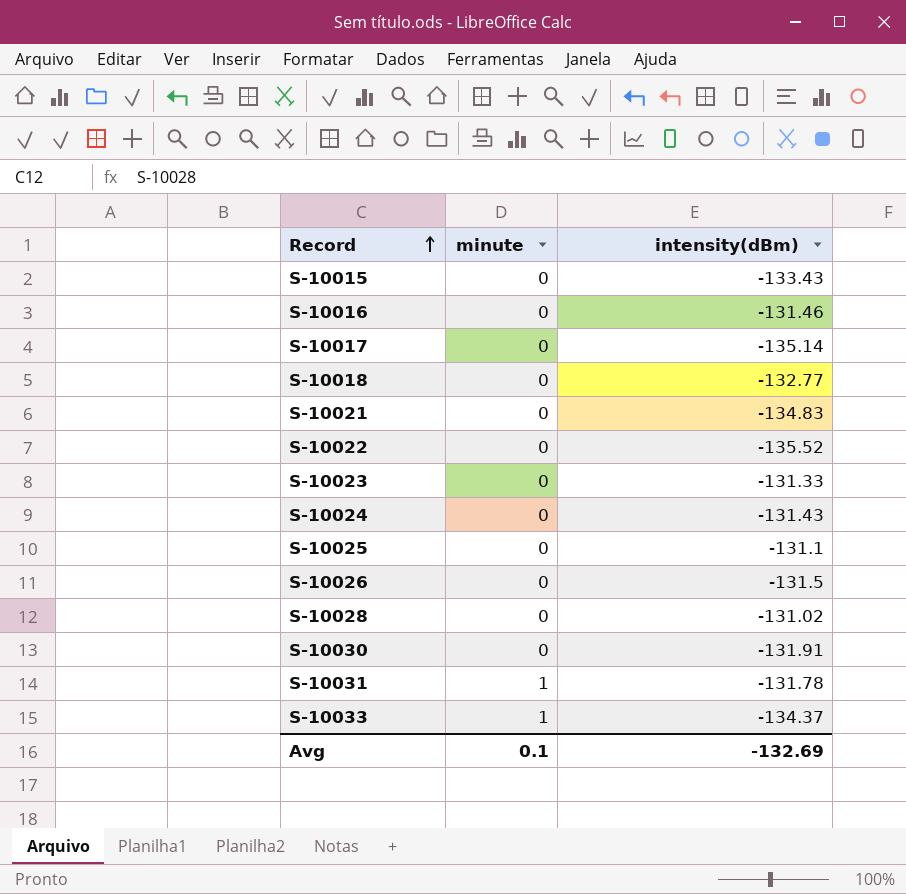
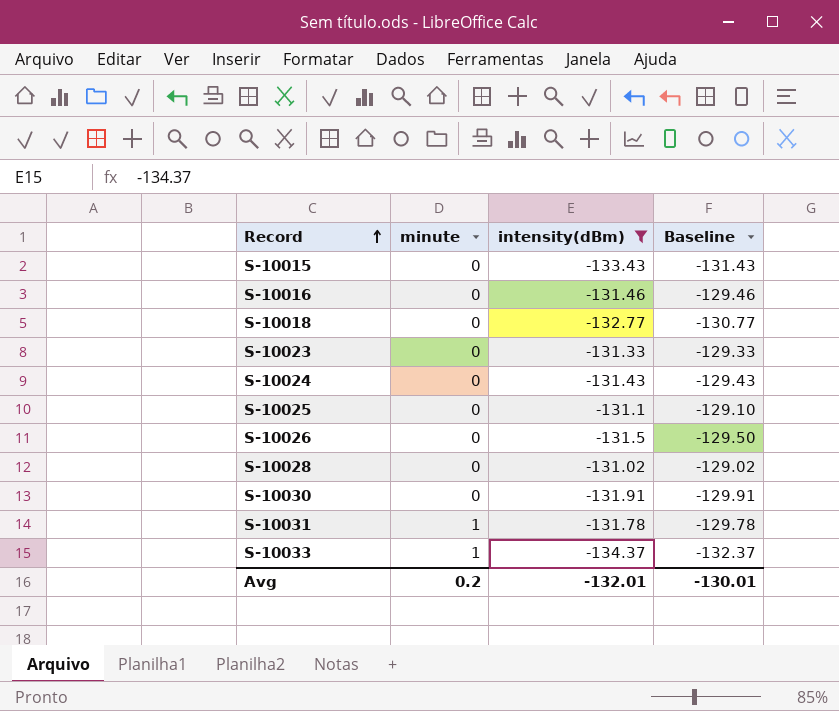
filter: none -> intensity(dBm) >= -134.37
column Baseline | formula: none -> [intensity(dBm)] + 2
Avg | minute: 0.1 -> 0.2
Avg | intensity(dBm): -132.69 -> -132.01

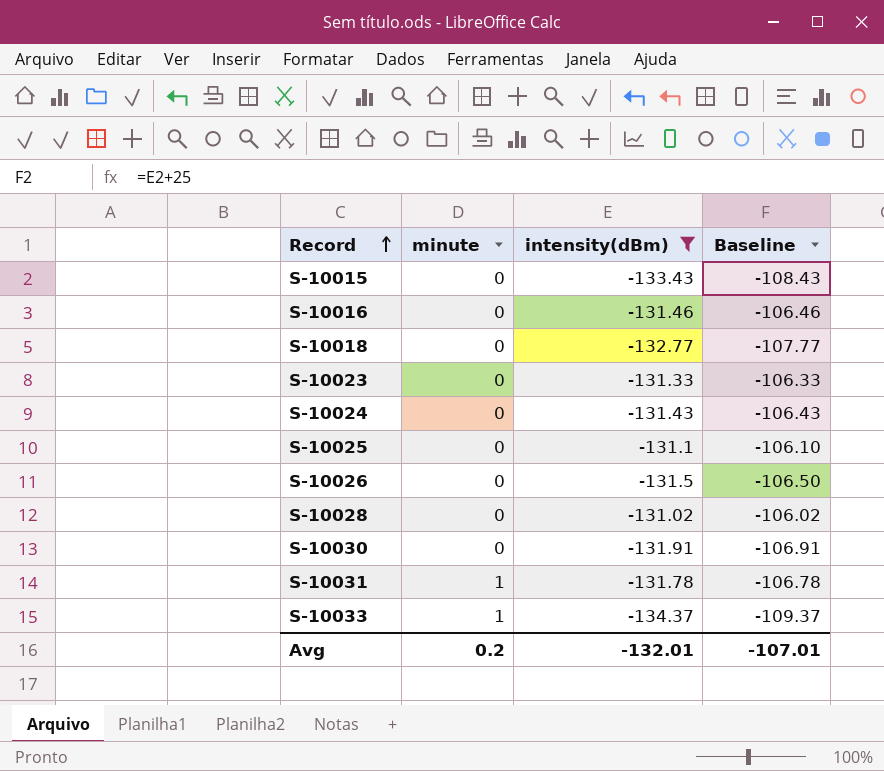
column Baseline | formula: [intensity(dBm)] + 2 -> [intensity(dBm)] + 25
Avg | Baseline: -130.01 -> -107.01

